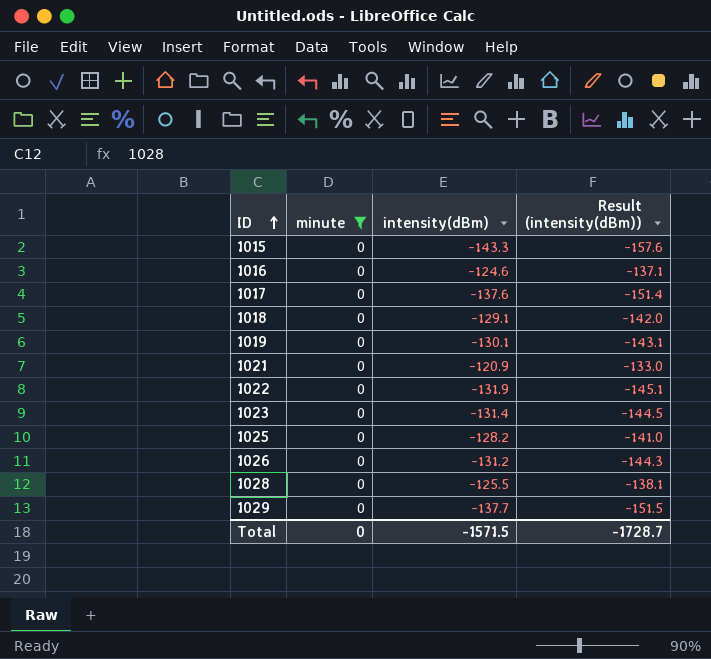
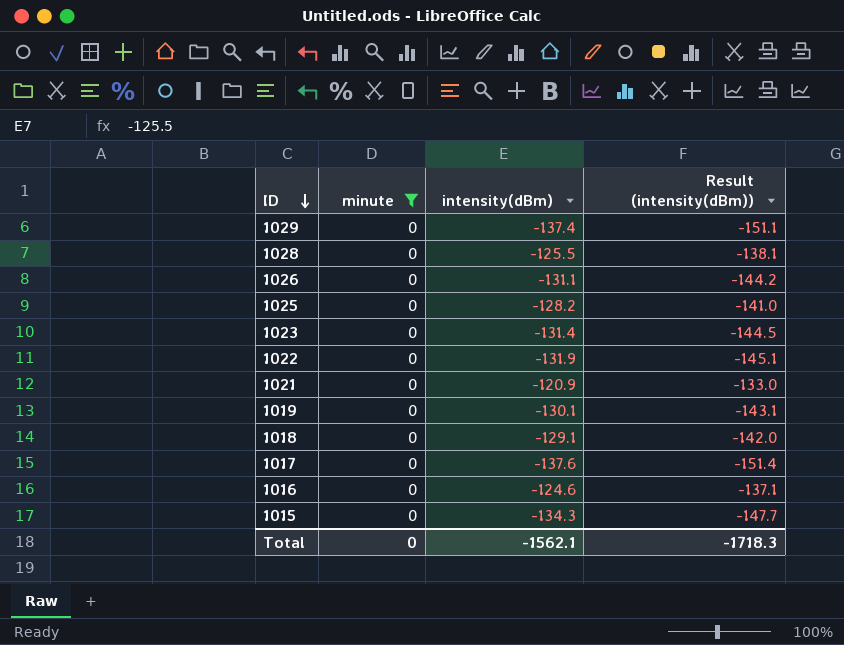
row order: ID ascending -> ID descending
1029 | intensity(dBm): -137.7 -> -137.4
1029 | Result (intensity(dBm)): -151.5 -> -151.1
1026 | intensity(dBm): -131.2 -> -131.1
1026 | Result (intensity(dBm)): -144.3 -> -144.2
1015 | intensity(dBm): -143.3 -> -134.3
1015 | Result (intensity(dBm)): -157.6 -> -147.7
Total | intensity(dBm): -1571.5 -> -1562.1
Total | Result (intensity(dBm)): -1728.7 -> -1718.3

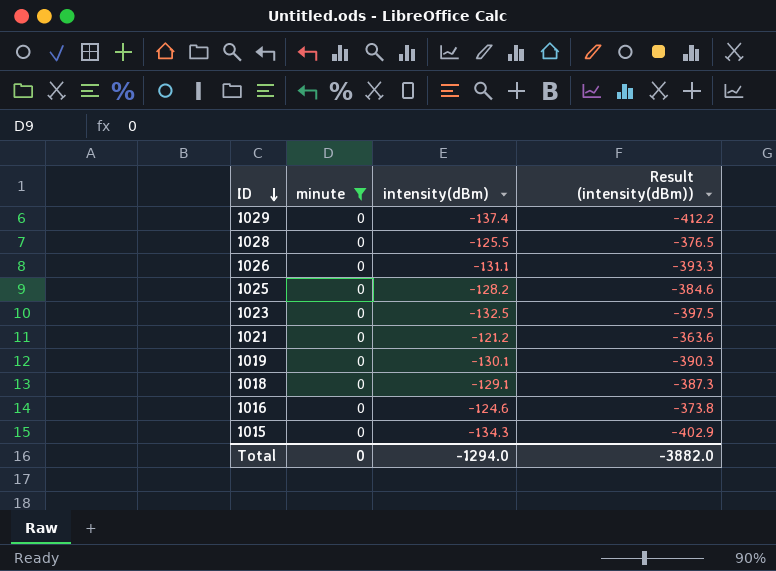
column Result (intensity(dBm)) | formula: [intensity(dBm)] * 1.1 -> [intensity(dBm)] * 3
row 1022: 0 | -131.9 | -145.1 -> none
row 1017: 0 | -137.6 | -151.4 -> none
1023 | intensity(dBm): -131.4 -> -132.5
1021 | intensity(dBm): -120.9 -> -121.2
Total | intensity(dBm): -1562.1 -> -1294.0
Total | Result (intensity(dBm)): -1718.3 -> -3882.0

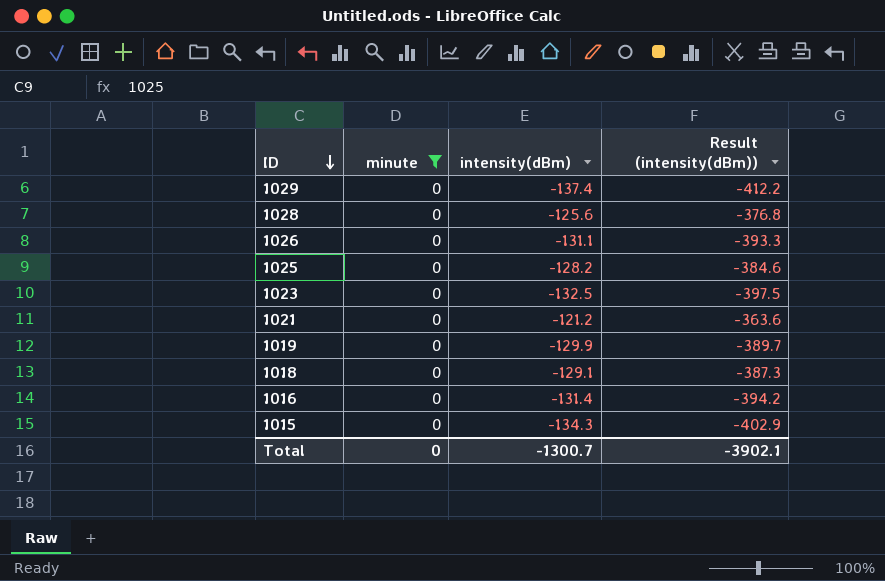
1028 | intensity(dBm): -125.5 -> -125.6
1028 | Result (intensity(dBm)): -376.5 -> -376.8
1019 | intensity(dBm): -130.1 -> -129.9
1019 | Result (intensity(dBm)): -390.3 -> -389.7
1016 | intensity(dBm): -124.6 -> -131.4
1016 | Result (intensity(dBm)): -373.8 -> -394.2
Total | intensity(dBm): -1294.0 -> -1300.7
Total | Result (intensity(dBm)): -3882.0 -> -3902.1

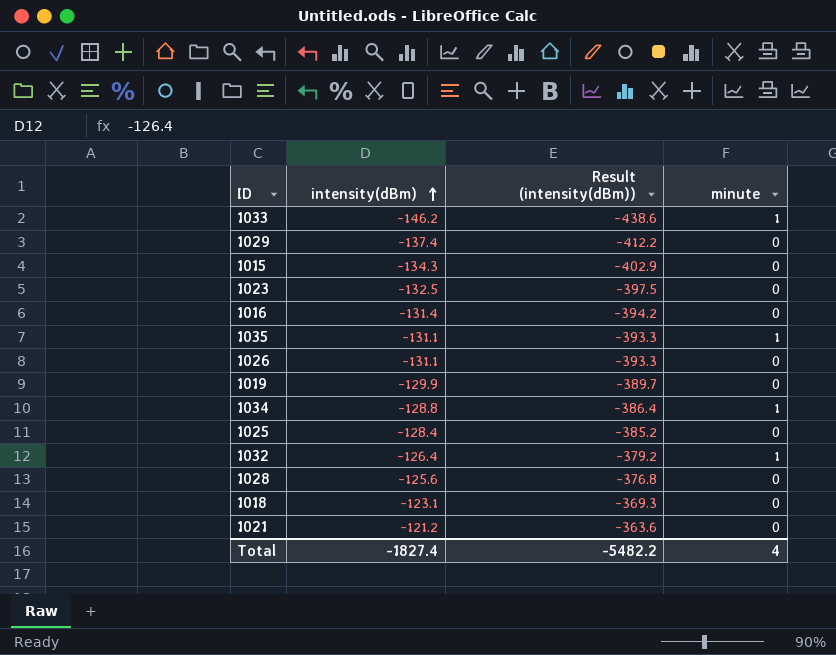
filter: minute = 0 -> none
row order: ID descending -> intensity(dBm) ascending
column minute | position: 2 -> 4
1025 | intensity(dBm): -128.2 -> -128.4
1025 | Result (intensity(dBm)): -384.6 -> -385.2
1018 | intensity(dBm): -129.1 -> -123.1
1018 | Result (intensity(dBm)): -387.3 -> -369.3
Total | intensity(dBm): -1300.7 -> -1827.4
Total | Result (intensity(dBm)): -3902.1 -> -5482.2
Total | minute: 0 -> 4

